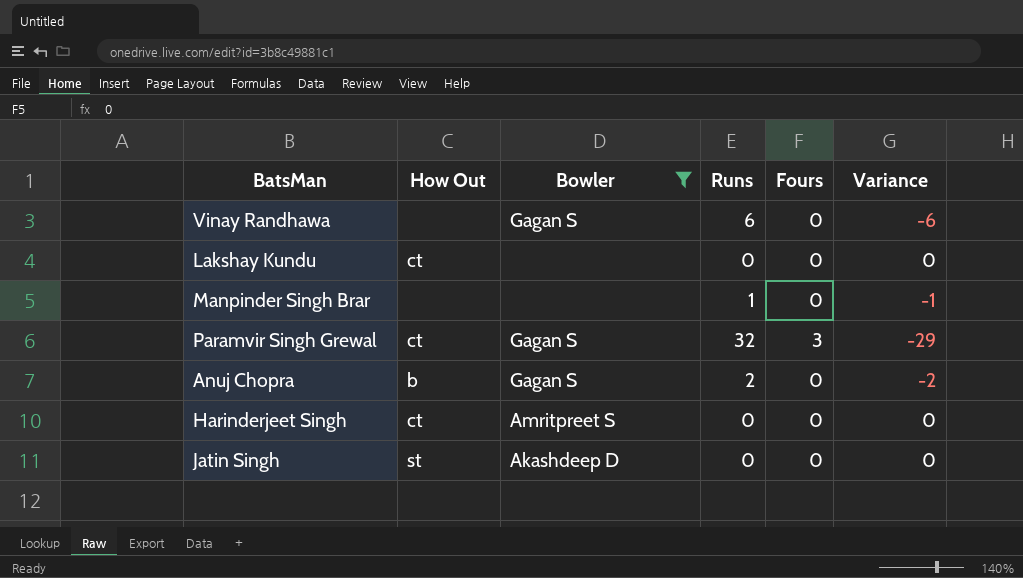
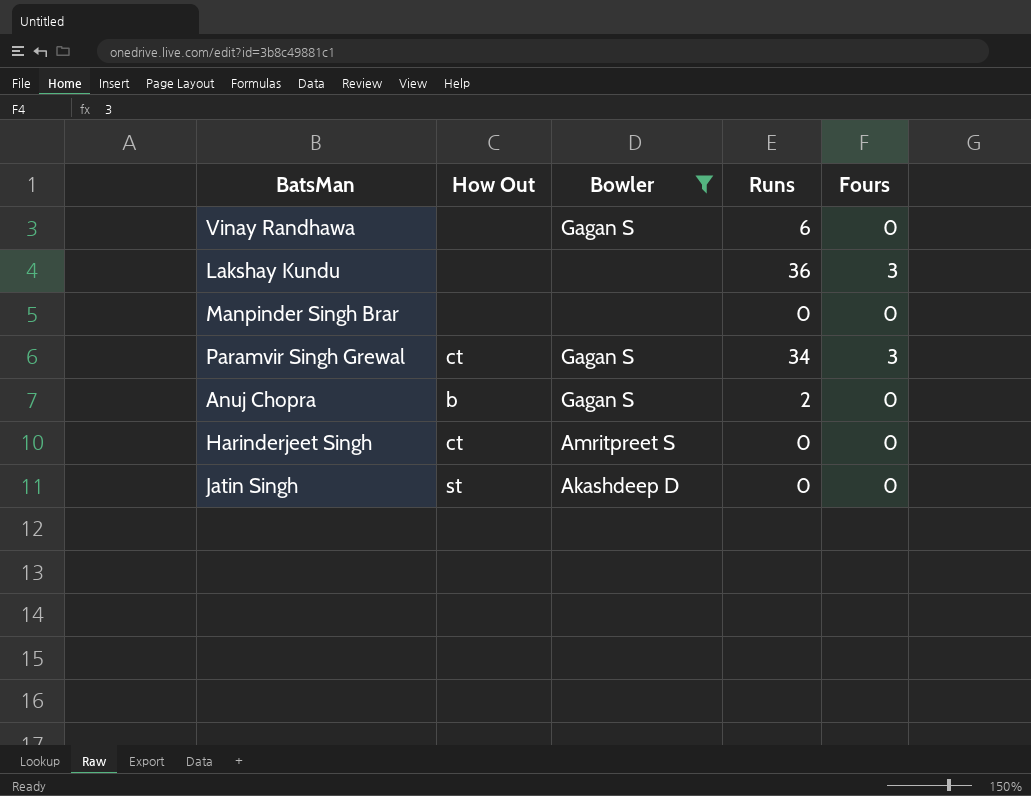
column Variance | formula: [Fours] - [Runs] -> none
Lakshay Kundu | How Out: ct -> none
Lakshay Kundu | Runs: 0 -> 36
Lakshay Kundu | Fours: 0 -> 3
Manpinder Singh Brar | Runs: 1 -> 0
Paramvir Singh Grewal | Runs: 32 -> 34

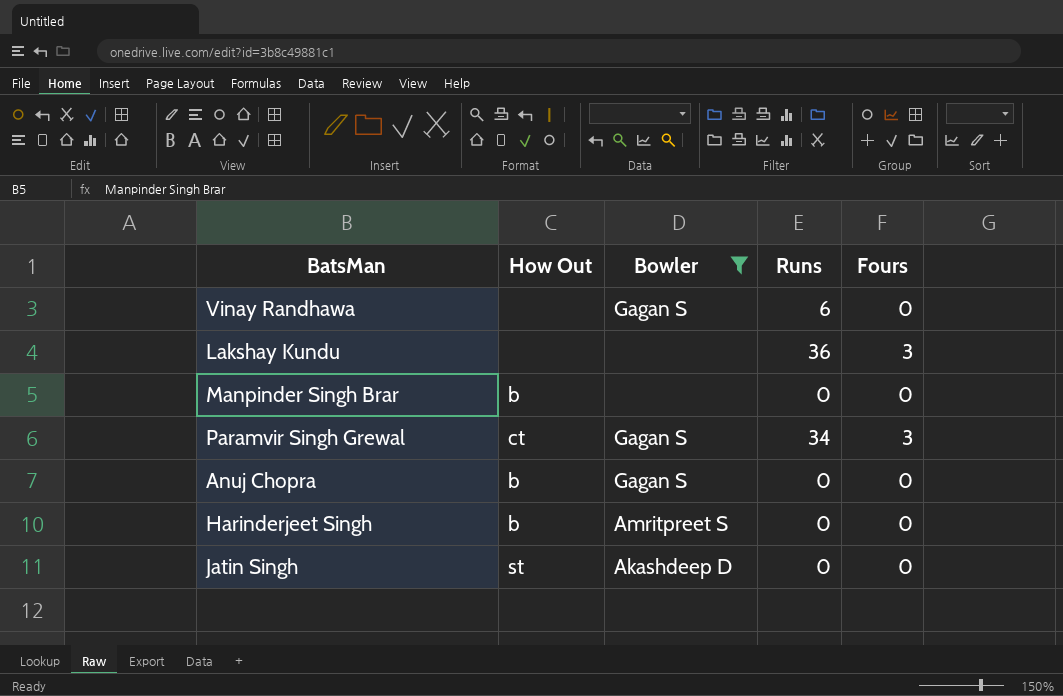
Manpinder Singh Brar | How Out: none -> b
Anuj Chopra | Runs: 2 -> 0
Harinderjeet Singh | How Out: ct -> b

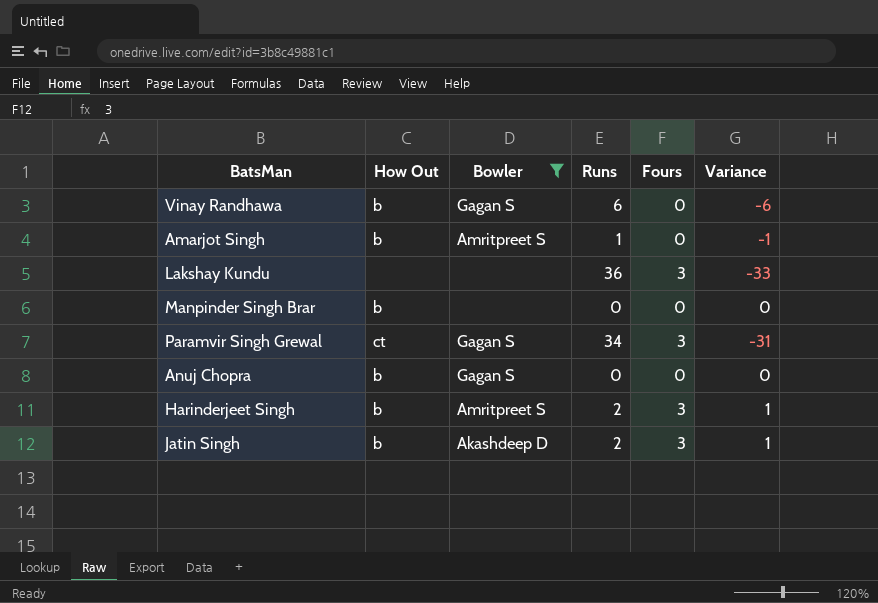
column Variance | formula: none -> [Fours] - [Runs]
Vinay Randhawa | How Out: none -> b
row Amarjot Singh: none -> b | Amritpreet S | 1 | 0 | -1
Harinderjeet Singh | Runs: 0 -> 2
Harinderjeet Singh | Fours: 0 -> 3
Jatin Singh | How Out: st -> b
Jatin Singh | Runs: 0 -> 2
Jatin Singh | Fours: 0 -> 3

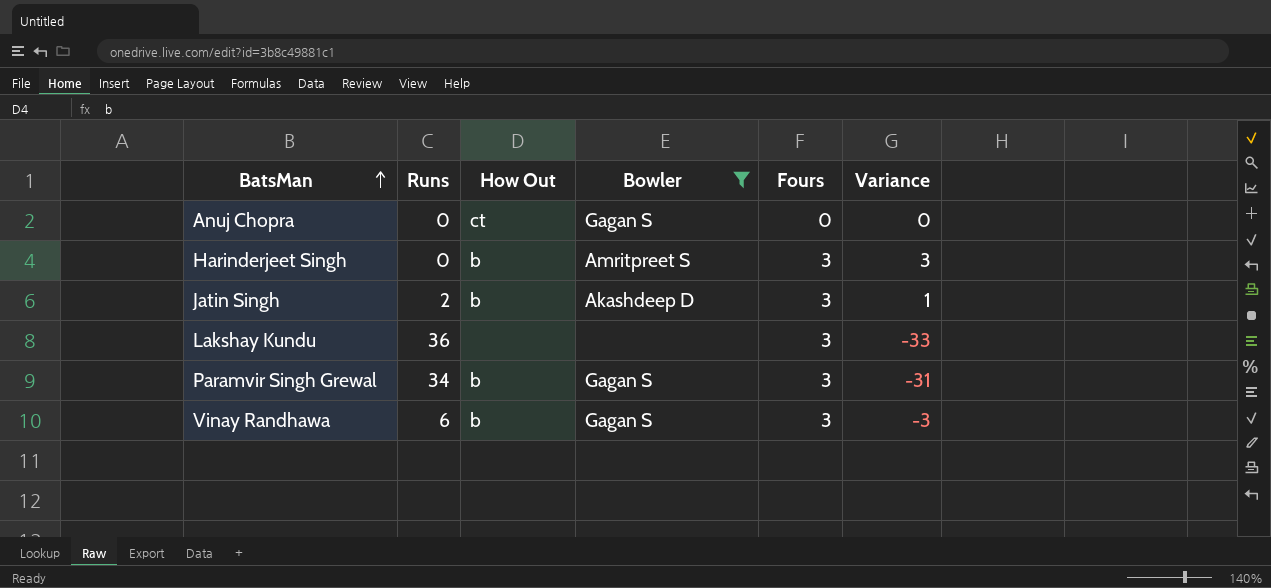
row order: none -> BatsMan ascending
column Runs | position: 4 -> 2
row Amarjot Singh: b | Amritpreet S | 1 | 0 | -1 -> none
row Manpinder Singh Brar: b | none | 0 | 0 | 0 -> none
Anuj Chopra | How Out: b -> ct
Harinderjeet Singh | Runs: 2 -> 0
Harinderjeet Singh | Variance: 1 -> 3
Paramvir Singh Grewal | How Out: ct -> b
Vinay Randhawa | Fours: 0 -> 3
Vinay Randhawa | Variance: -6 -> -3

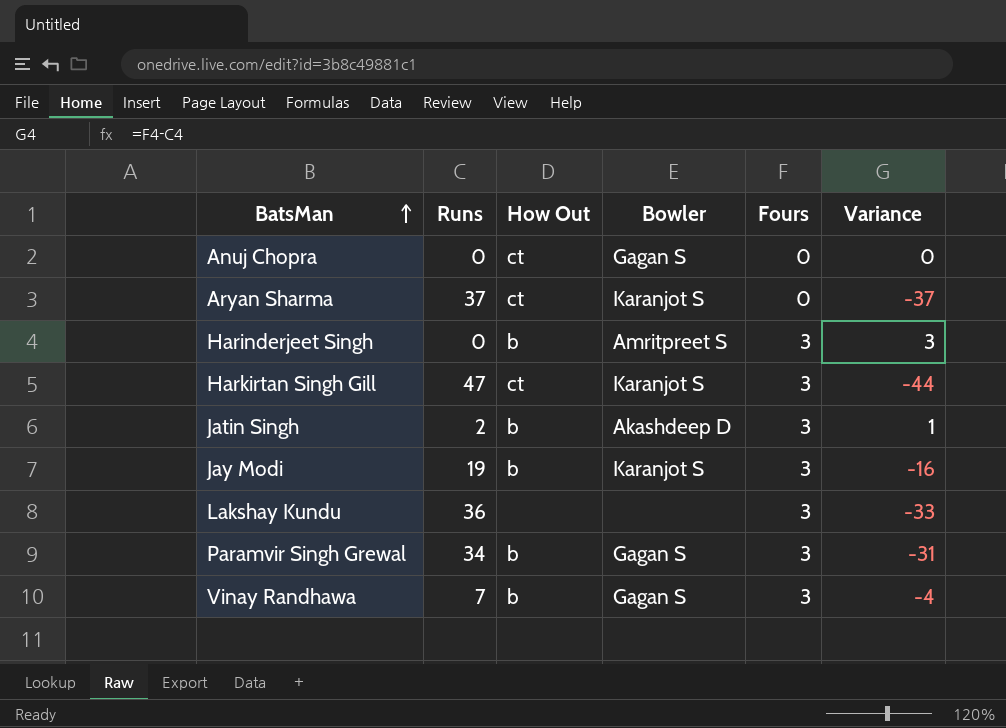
filter: Bowler != Karanjot S -> none
Vinay Randhawa | Runs: 6 -> 7
Vinay Randhawa | Variance: -3 -> -4

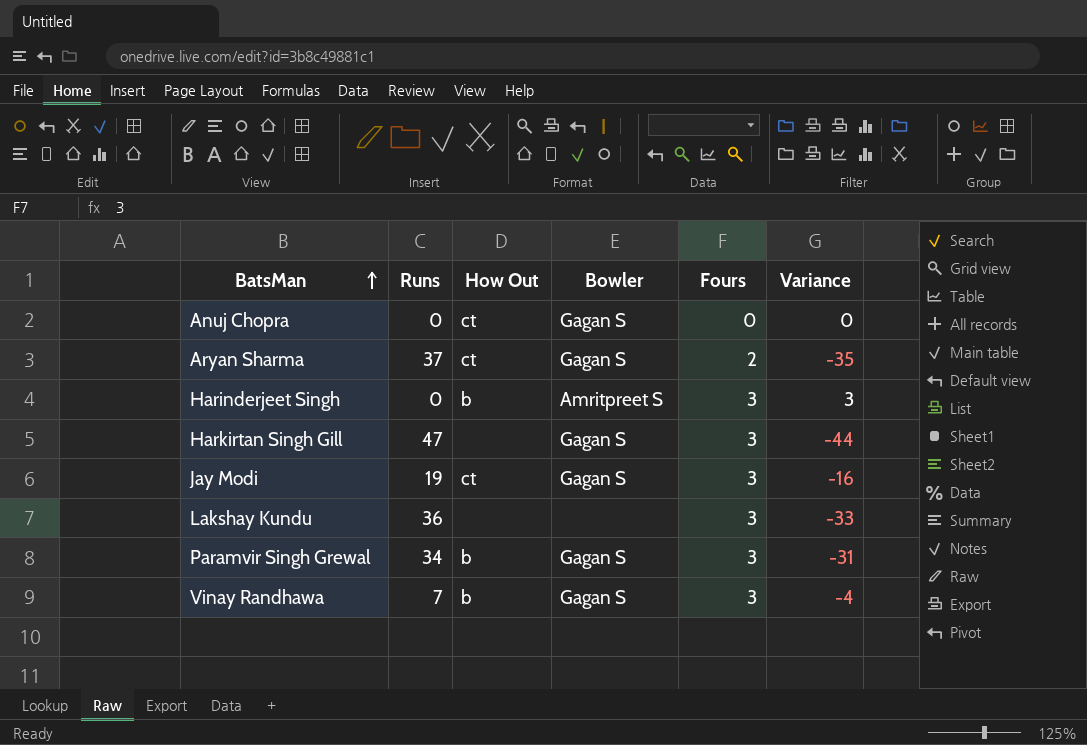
row Jatin Singh: 2 | b | Akashdeep D | 3 | 1 -> none
Aryan Sharma | Bowler: Karanjot S -> Gagan S
Aryan Sharma | Fours: 0 -> 2
Aryan Sharma | Variance: -37 -> -35
Harkirtan Singh Gill | How Out: ct -> none
Harkirtan Singh Gill | Bowler: Karanjot S -> Gagan S
Jay Modi | How Out: b -> ct
Jay Modi | Bowler: Karanjot S -> Gagan S

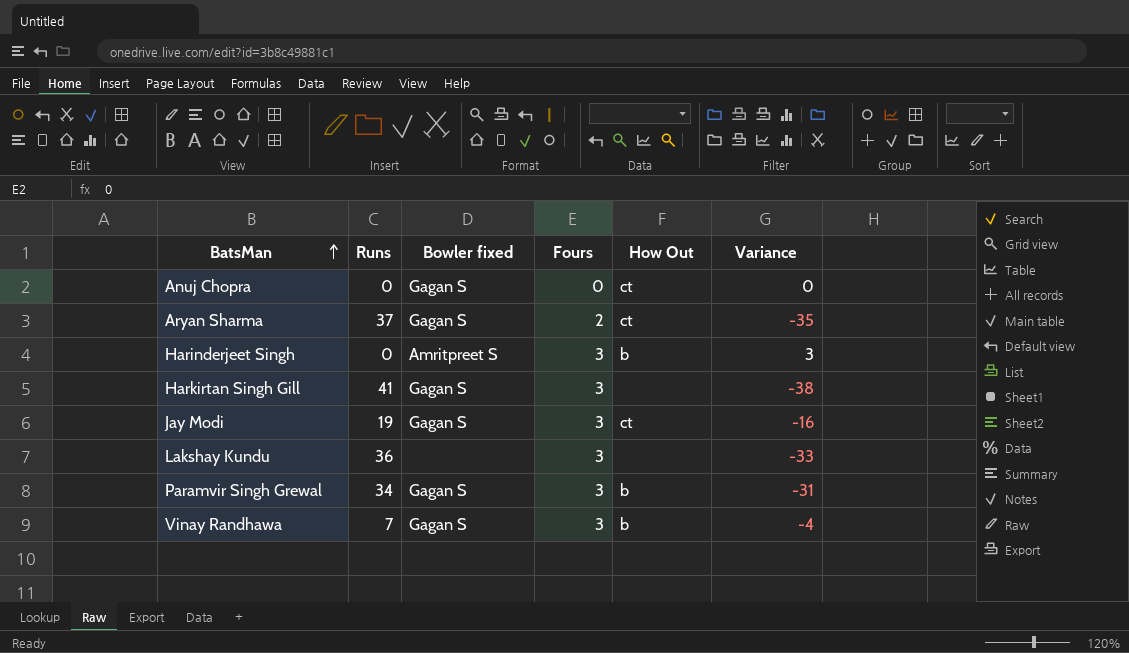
column name: Bowler -> Bowler fixed
column How Out | position: 3 -> 5
Harkirtan Singh Gill | Runs: 47 -> 41
Harkirtan Singh Gill | Variance: -44 -> -38

